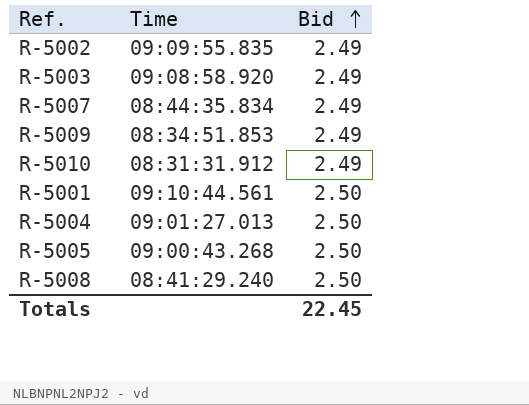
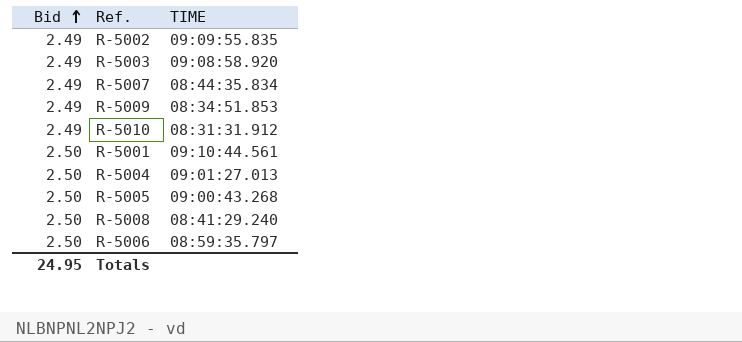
column Bid | position: 3 -> 1
column name: Time -> TIME
row R-5006: none -> 2.50 | 08:59:35.797
Totals | Bid: 22.45 -> 24.95

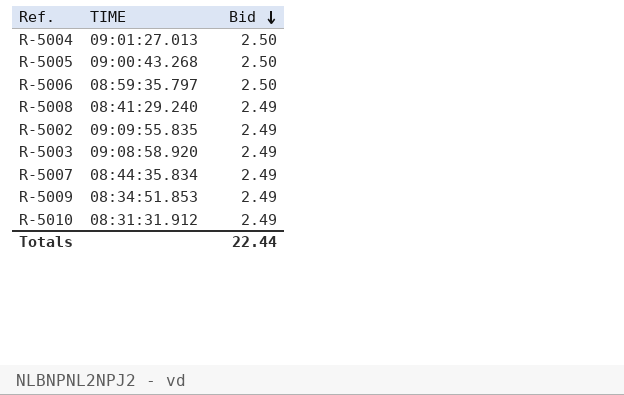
row order: Bid ascending -> Bid descending
column Bid | position: 1 -> 3
row R-5001: 2.50 | 09:10:44.561 -> none
R-5008 | Bid: 2.50 -> 2.49
Totals | Bid: 24.95 -> 22.44

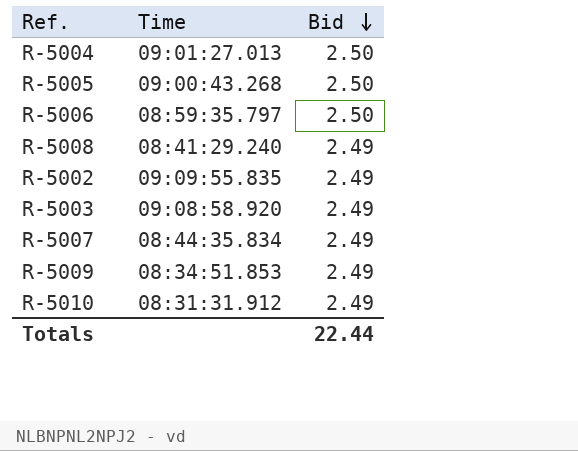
column name: TIME -> Time

